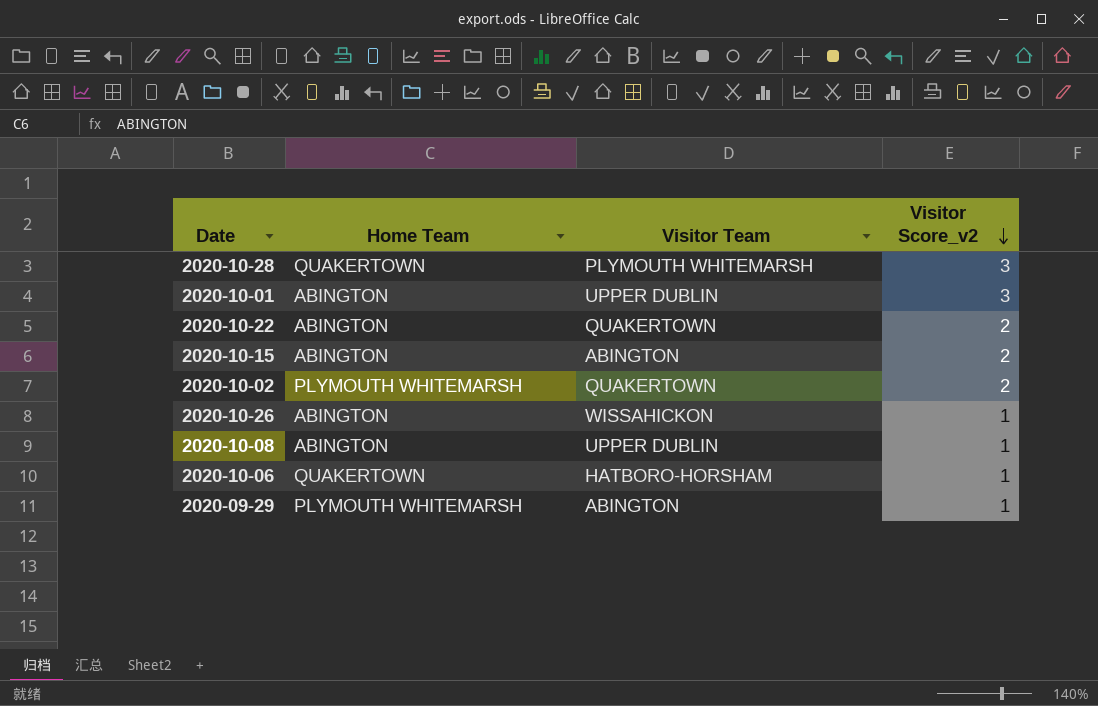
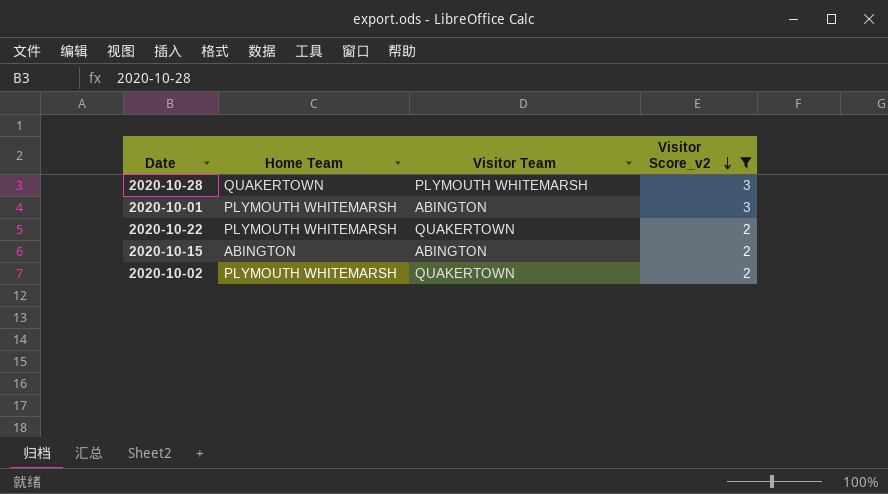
filter: none -> Visitor Score_v2 != 1
2020-10-01 | Home Team: ABINGTON -> PLYMOUTH WHITEMARSH
2020-10-01 | Visitor Team: UPPER DUBLIN -> ABINGTON
2020-10-22 | Home Team: ABINGTON -> PLYMOUTH WHITEMARSH

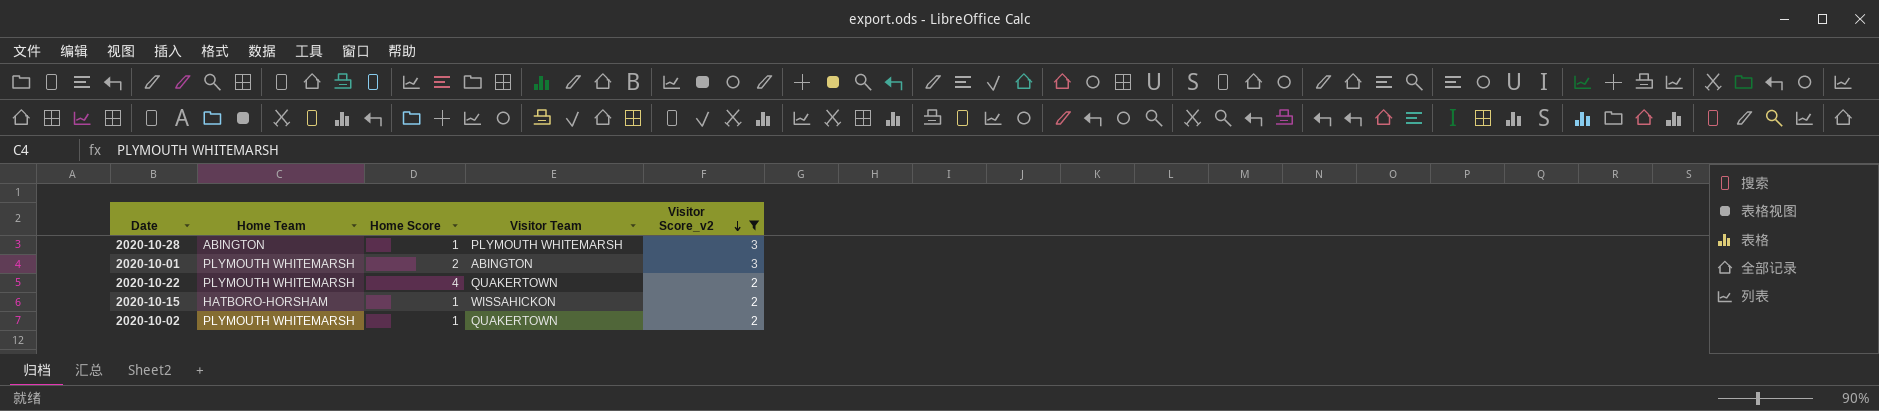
column Home Score | position: none -> 3
2020-10-28 | Home Team: QUAKERTOWN -> ABINGTON
2020-10-15 | Home Team: ABINGTON -> HATBORO-HORSHAM
2020-10-15 | Visitor Team: ABINGTON -> WISSAHICKON

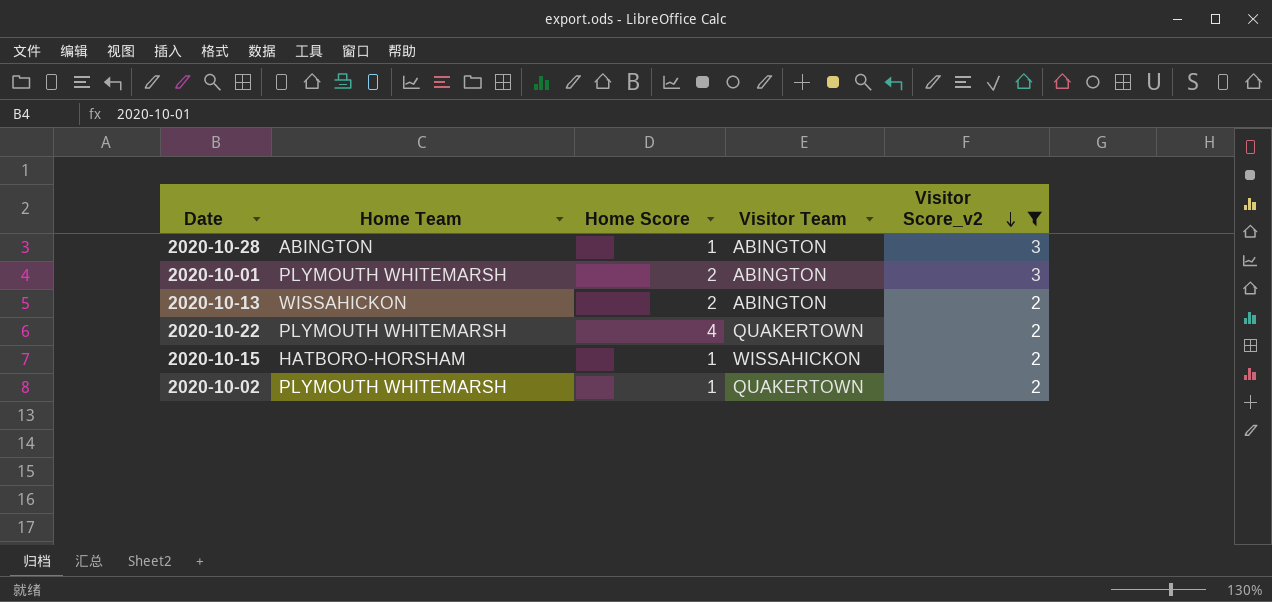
2020-10-28 | Visitor Team: PLYMOUTH WHITEMARSH -> ABINGTON
row 2020-10-13: none -> WISSAHICKON | 2 | ABINGTON | 2

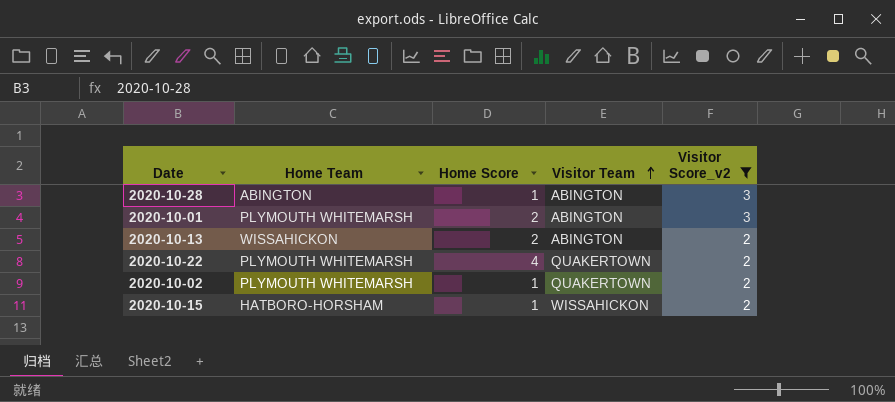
row order: Visitor Score_v2 descending -> Visitor Team ascending

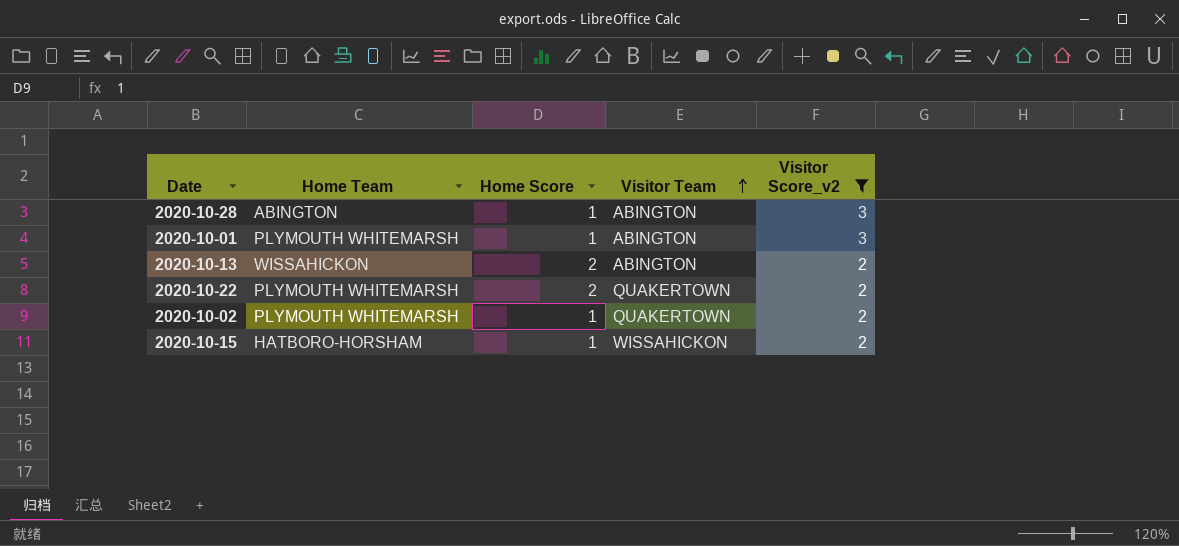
2020-10-01 | Home Score: 2 -> 1
2020-10-22 | Home Score: 4 -> 2

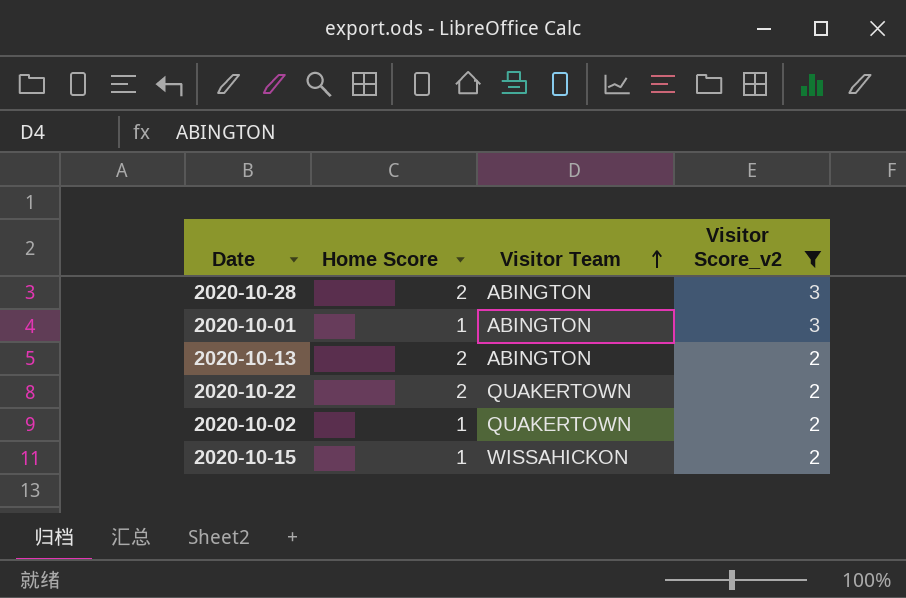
column Home Team | position: 2 -> none
2020-10-28 | Home Score: 1 -> 2

